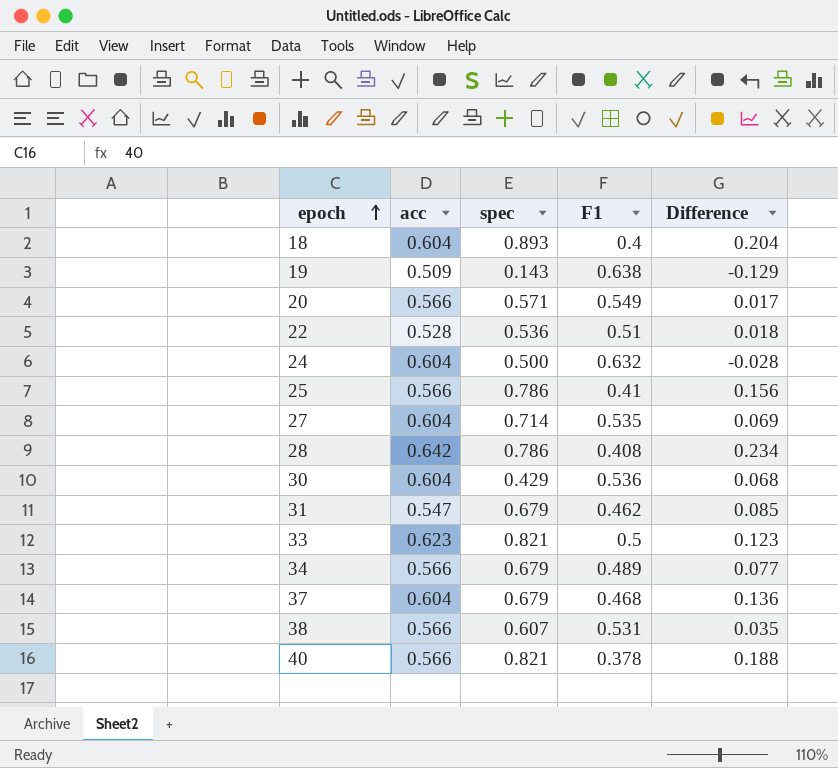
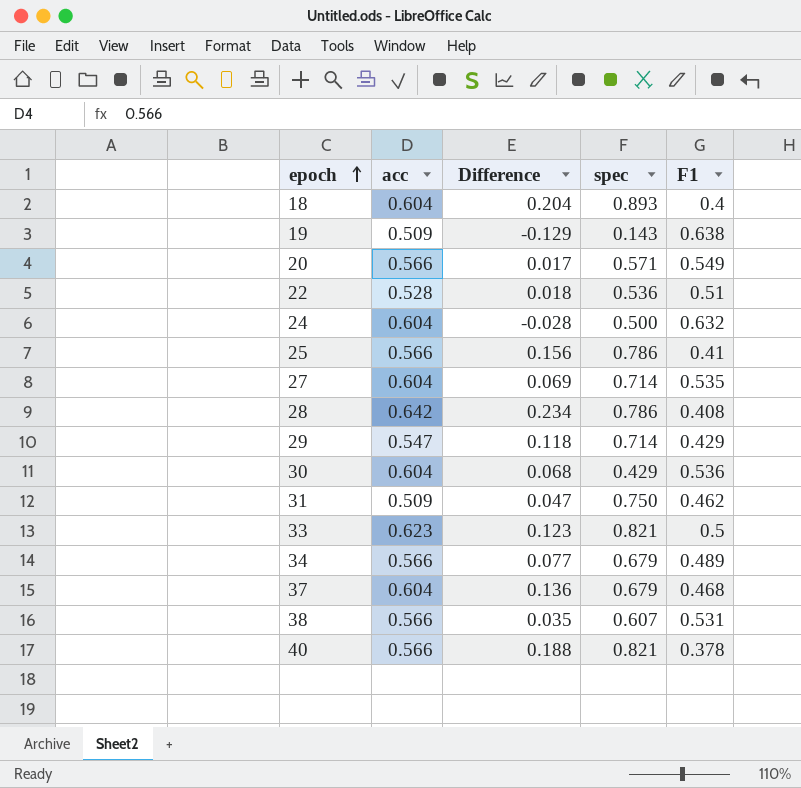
column Difference | position: 5 -> 3
row 29: none -> 0.547 | 0.118 | 0.714 | 0.429
31 | acc: 0.547 -> 0.509
31 | Difference: 0.085 -> 0.047
31 | spec: 0.679 -> 0.750

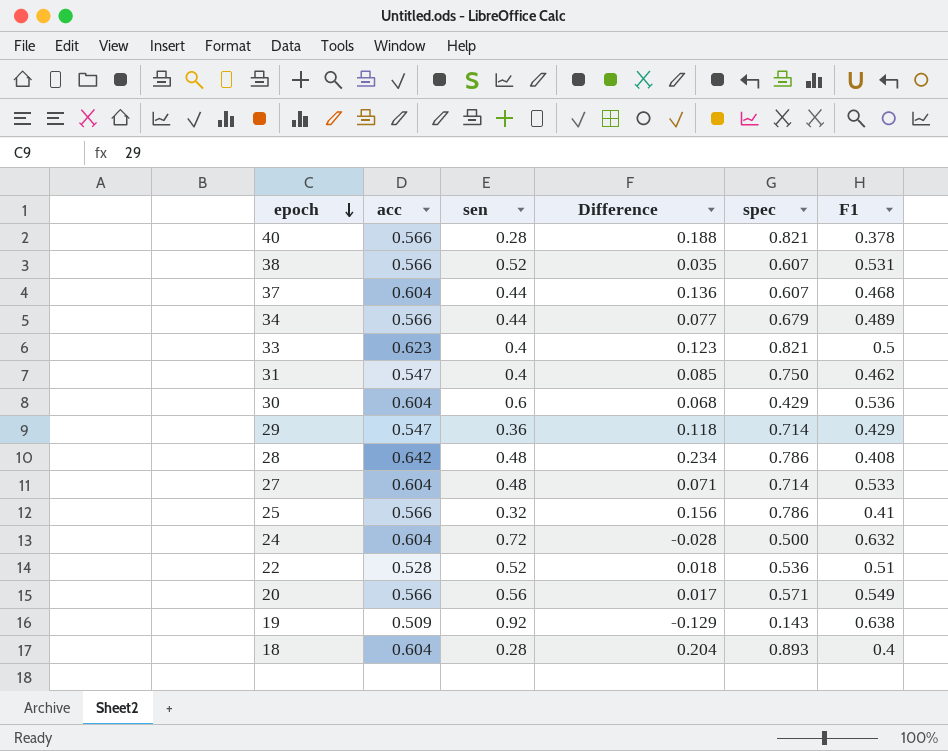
row order: epoch ascending -> epoch descending
column sen | position: none -> 3
37 | spec: 0.679 -> 0.607
31 | acc: 0.509 -> 0.547
31 | Difference: 0.047 -> 0.085
27 | Difference: 0.069 -> 0.071
27 | F1: 0.535 -> 0.533

